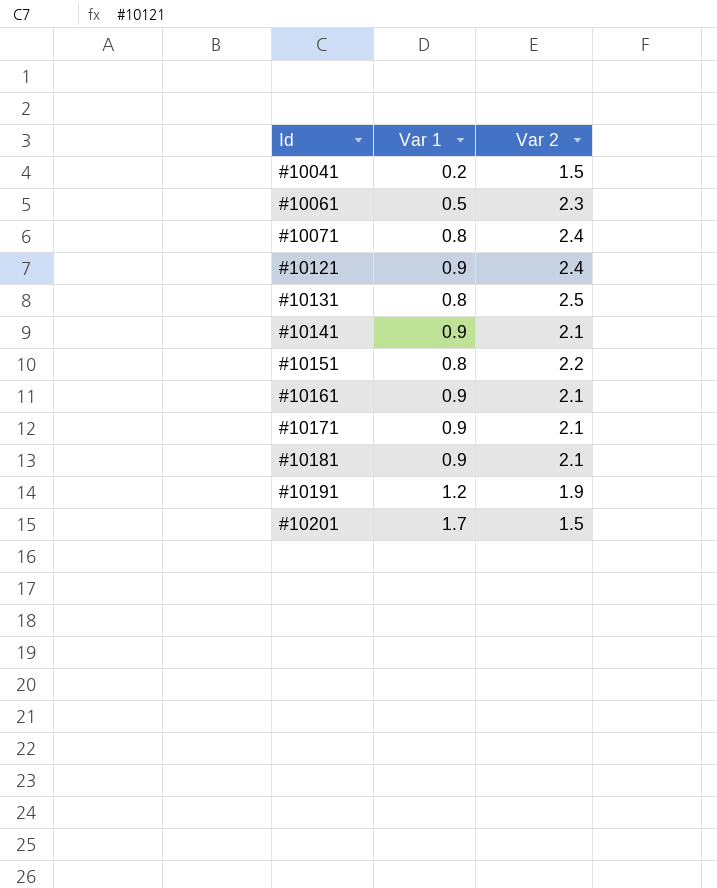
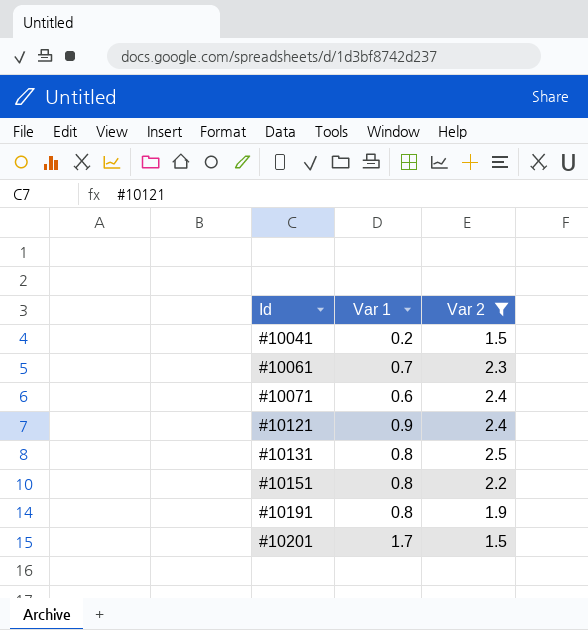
filter: none -> Var 2 != 2.1
#10061 | Var 1: 0.5 -> 0.7
#10071 | Var 1: 0.8 -> 0.6
#10191 | Var 1: 1.2 -> 0.8

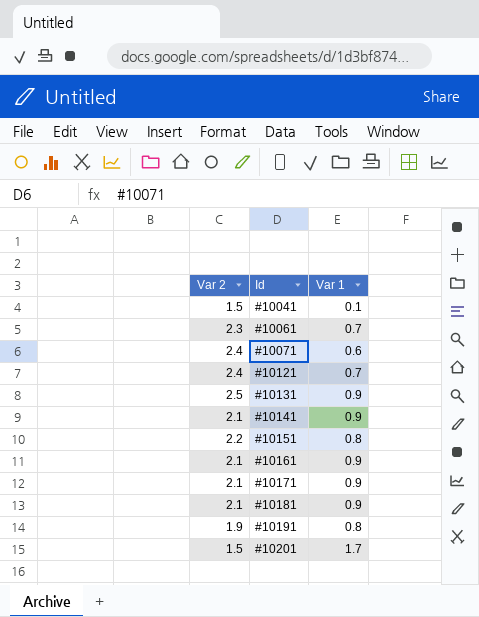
filter: Var 2 != 2.1 -> none
column Var 2 | position: 3 -> 1
#10041 | Var 1: 0.2 -> 0.1
#10121 | Var 1: 0.9 -> 0.7
#10131 | Var 1: 0.8 -> 0.9

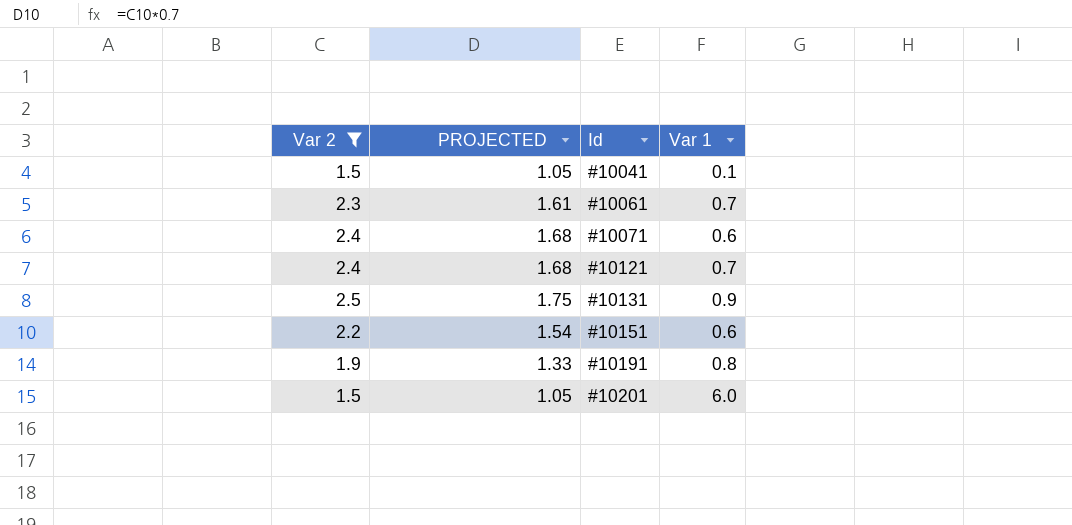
filter: none -> Var 2 != 2.1
column PROJECTED | formula: none -> [Var 2] * 0.7
#10151 | Var 1: 0.8 -> 0.6
#10201 | Var 1: 1.7 -> 6.0

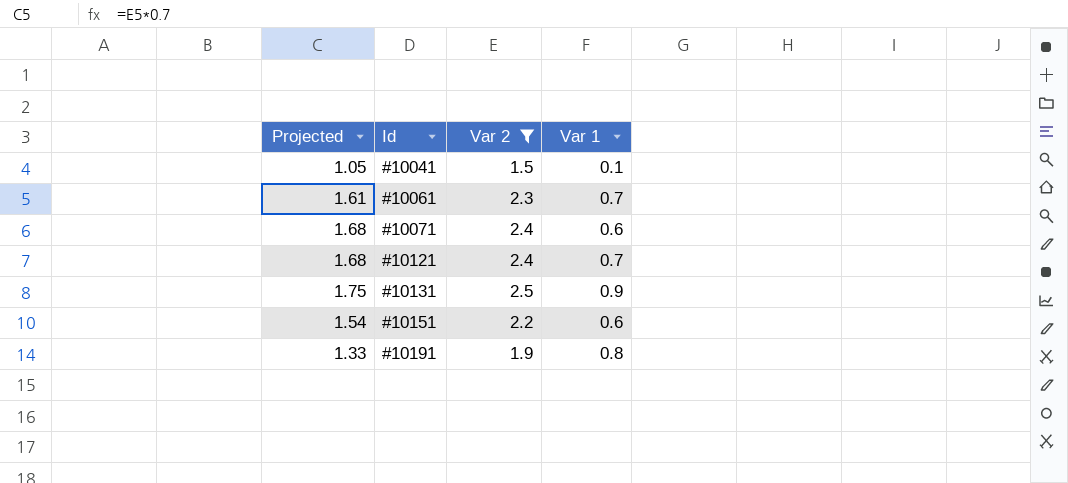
column name: PROJECTED -> Projected
column Var 2 | position: 1 -> 3
row #10201: 1.5 | 1.05 | 6.0 -> none

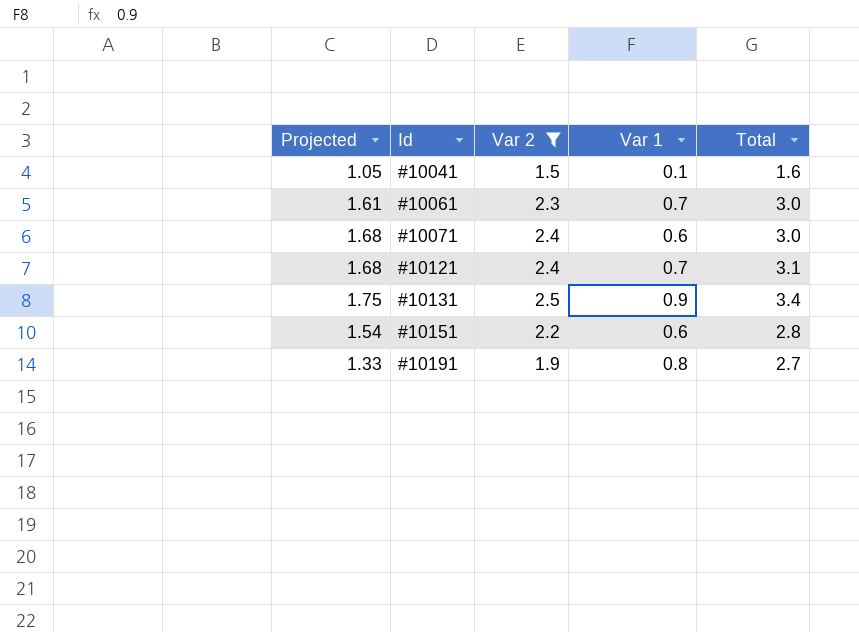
column Total | formula: none -> [Var 2] + [Var 1]

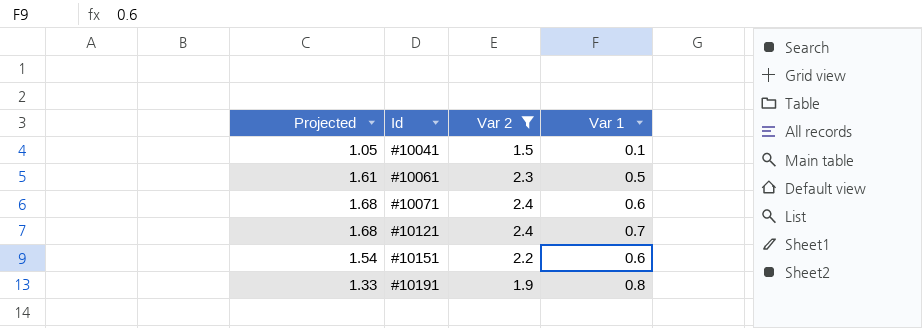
column Total | formula: [Var 2] + [Var 1] -> none
row #10131: 1.75 | 2.5 | 0.9 | 3.4 -> none
#10061 | Var 1: 0.7 -> 0.5

